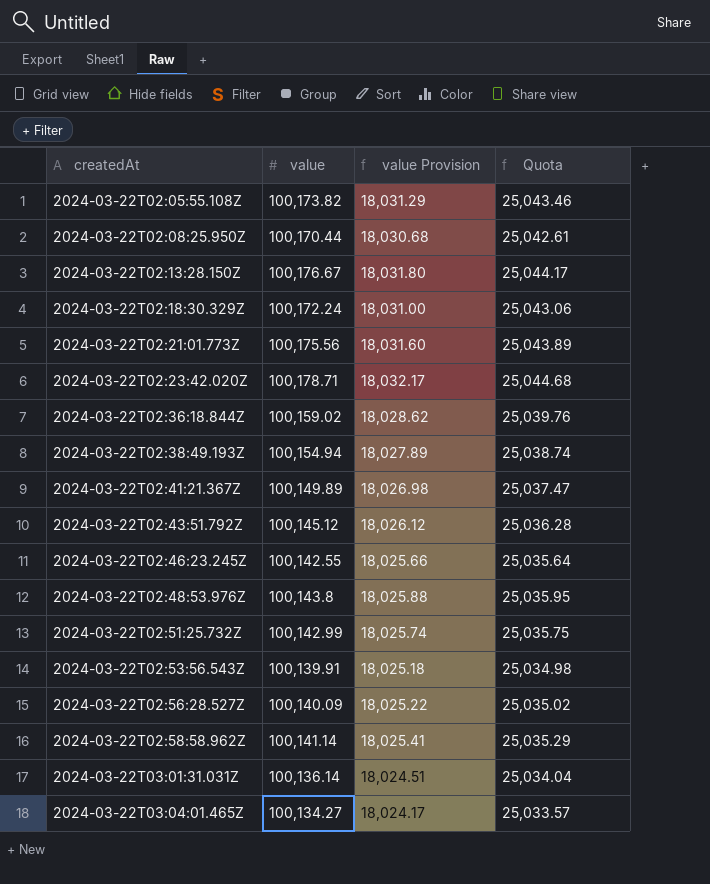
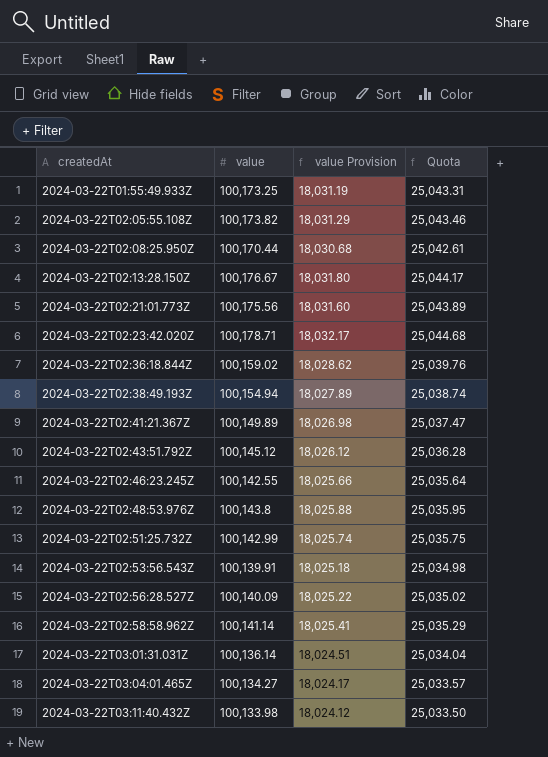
row 2024-03-22T02:18:30.329Z: 100,172.24 | 18,031.00 | 25,043.06 -> none
row 2024-03-22T01:55:49.933Z: none -> 100,173.25 | 18,031.19 | 25,043.31
row 2024-03-22T03:11:40.432Z: none -> 100,133.98 | 18,024.12 | 25,033.50

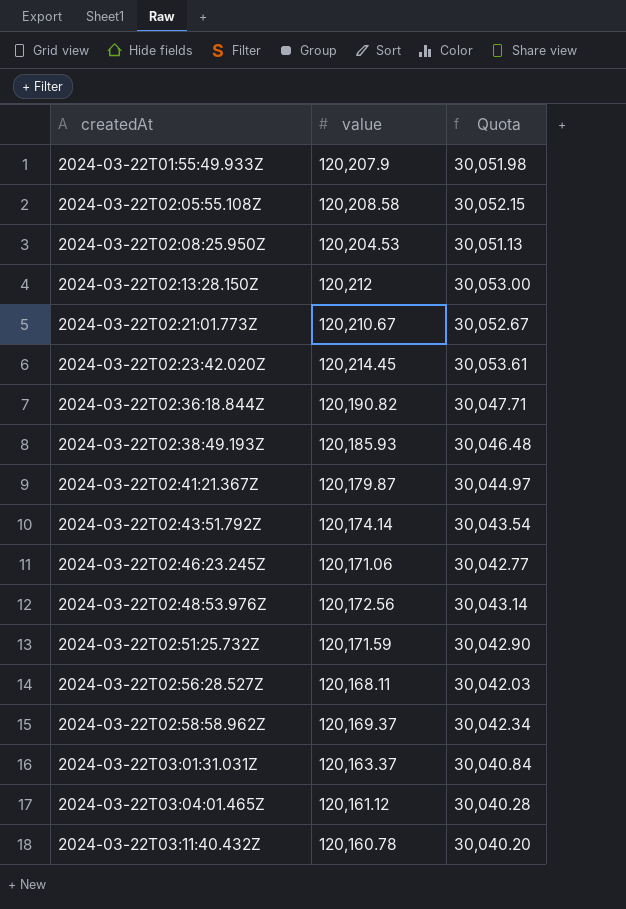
column value Provision | formula: [value] * 0.18 -> none
row 2024-03-22T02:53:56.543Z: 100,139.91 | 18,025.18 | 25,034.98 -> none
2024-03-22T01:55:49.933Z | value: 100,173.25 -> 120,207.9
2024-03-22T01:55:49.933Z | Quota: 25,043.31 -> 30,051.98
2024-03-22T02:05:55.108Z | value: 100,173.82 -> 120,208.58
2024-03-22T02:05:55.108Z | Quota: 25,043.46 -> 30,052.15
2024-03-22T02:08:25.950Z | value: 100,170.44 -> 120,204.53
2024-03-22T02:08:25.950Z | Quota: 25,042.61 -> 30,051.13
2024-03-22T02:13:28.150Z | value: 100,176.67 -> 120,212
2024-03-22T02:13:28.150Z | Quota: 25,044.17 -> 30,053.00
2024-03-22T02:21:01.773Z | value: 100,175.56 -> 120,210.67
2024-03-22T02:21:01.773Z | Quota: 25,043.89 -> 30,052.67
2024-03-22T02:23:42.020Z | value: 100,178.71 -> 120,214.45
2024-03-22T02:23:42.020Z | Quota: 25,044.68 -> 30,053.61
2024-03-22T02:36:18.844Z | value: 100,159.02 -> 120,190.82
2024-03-22T02:36:18.844Z | Quota: 25,039.76 -> 30,047.71
2024-03-22T02:38:49.193Z | value: 100,154.94 -> 120,185.93
2024-03-22T02:38:49.193Z | Quota: 25,038.74 -> 30,046.48
2024-03-22T02:41:21.367Z | value: 100,149.89 -> 120,179.87
2024-03-22T02:41:21.367Z | Quota: 25,037.47 -> 30,044.97
2024-03-22T02:43:51.792Z | value: 100,145.12 -> 120,174.14
2024-03-22T02:43:51.792Z | Quota: 25,036.28 -> 30,043.54
2024-03-22T02:46:23.245Z | value: 100,142.55 -> 120,171.06
2024-03-22T02:46:23.245Z | Quota: 25,035.64 -> 30,042.77
2024-03-22T02:48:53.976Z | value: 100,143.8 -> 120,172.56
2024-03-22T02:48:53.976Z | Quota: 25,035.95 -> 30,043.14
2024-03-22T02:51:25.732Z | value: 100,142.99 -> 120,171.59
2024-03-22T02:51:25.732Z | Quota: 25,035.75 -> 30,042.90
2024-03-22T02:56:28.527Z | value: 100,140.09 -> 120,168.11
2024-03-22T02:56:28.527Z | Quota: 25,035.02 -> 30,042.03
2024-03-22T02:58:58.962Z | value: 100,141.14 -> 120,169.37
2024-03-22T02:58:58.962Z | Quota: 25,035.29 -> 30,042.34
2024-03-22T03:01:31.031Z | value: 100,136.14 -> 120,163.37
2024-03-22T03:01:31.031Z | Quota: 25,034.04 -> 30,040.84
2024-03-22T03:04:01.465Z | value: 100,134.27 -> 120,161.12
2024-03-22T03:04:01.465Z | Quota: 25,033.57 -> 30,040.28
2024-03-22T03:11:40.432Z | value: 100,133.98 -> 120,160.78
2024-03-22T03:11:40.432Z | Quota: 25,033.50 -> 30,040.20

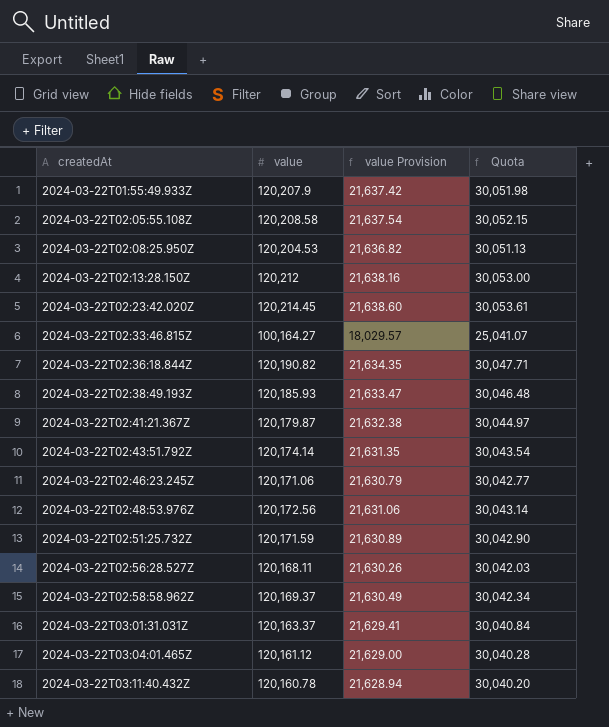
column value Provision | formula: none -> [value] * 0.18
row 2024-03-22T02:21:01.773Z: 120,210.67 | 30,052.67 -> none
row 2024-03-22T02:33:46.815Z: none -> 100,164.27 | 18,029.57 | 25,041.07

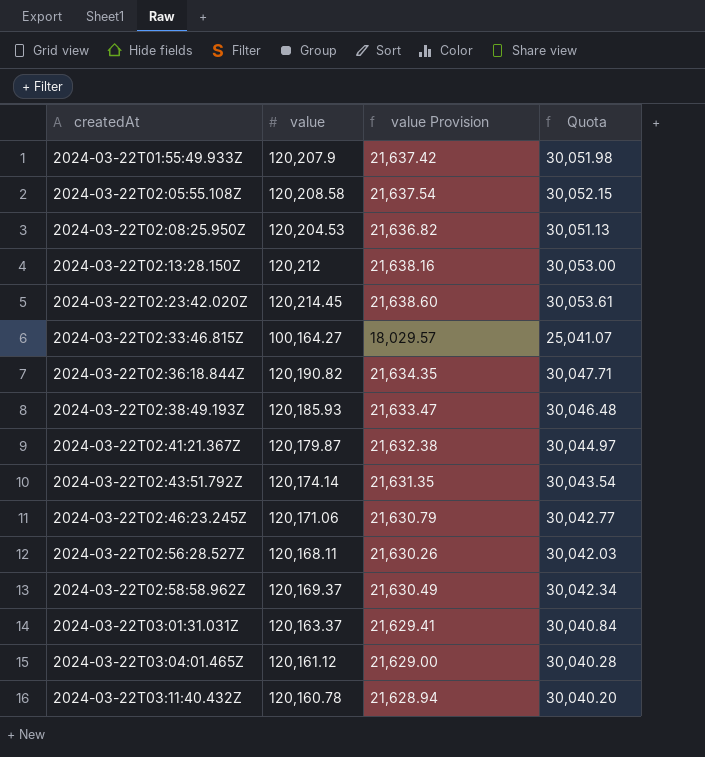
row 2024-03-22T02:48:53.976Z: 120,172.56 | 21,631.06 | 30,043.14 -> none
row 2024-03-22T02:51:25.732Z: 120,171.59 | 21,630.89 | 30,042.90 -> none

